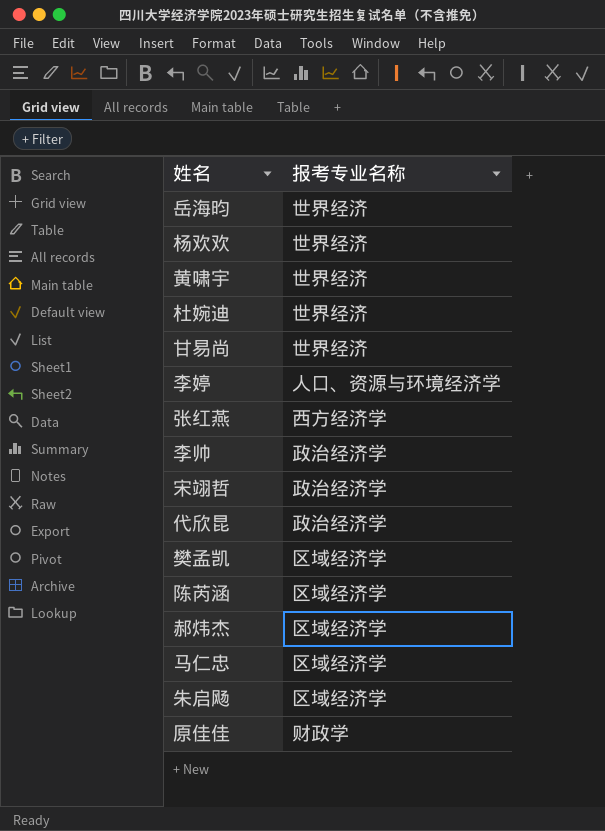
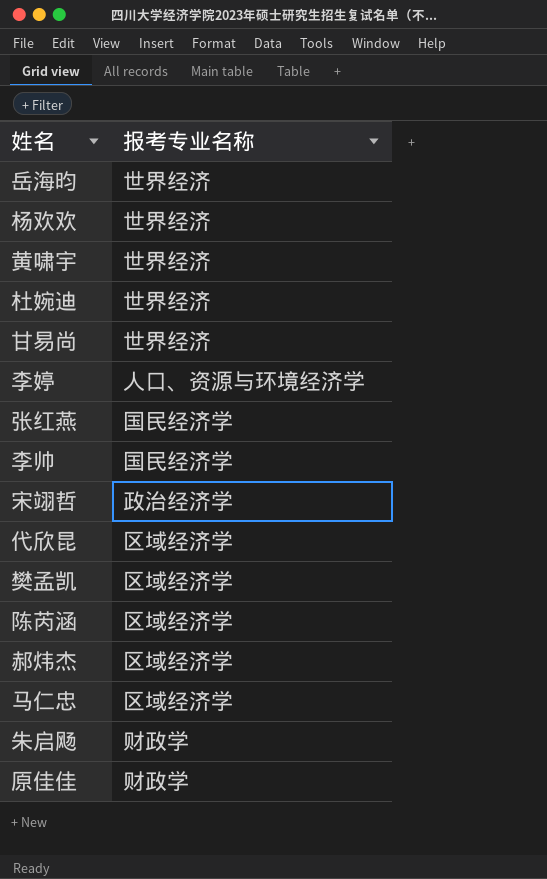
张红燕 | 报考专业名称: 西方经济学 -> 国民经济学
李帅 | 报考专业名称: 政治经济学 -> 国民经济学
代欣昆 | 报考专业名称: 政治经济学 -> 区域经济学
朱启飏 | 报考专业名称: 区域经济学 -> 财政学

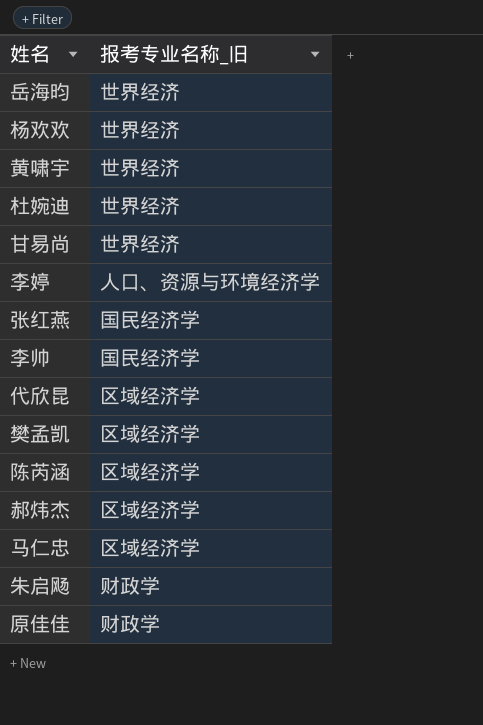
column name: 报考专业名称 -> 报考专业名称_旧
row 宋翊哲: 政治经济学 -> none

